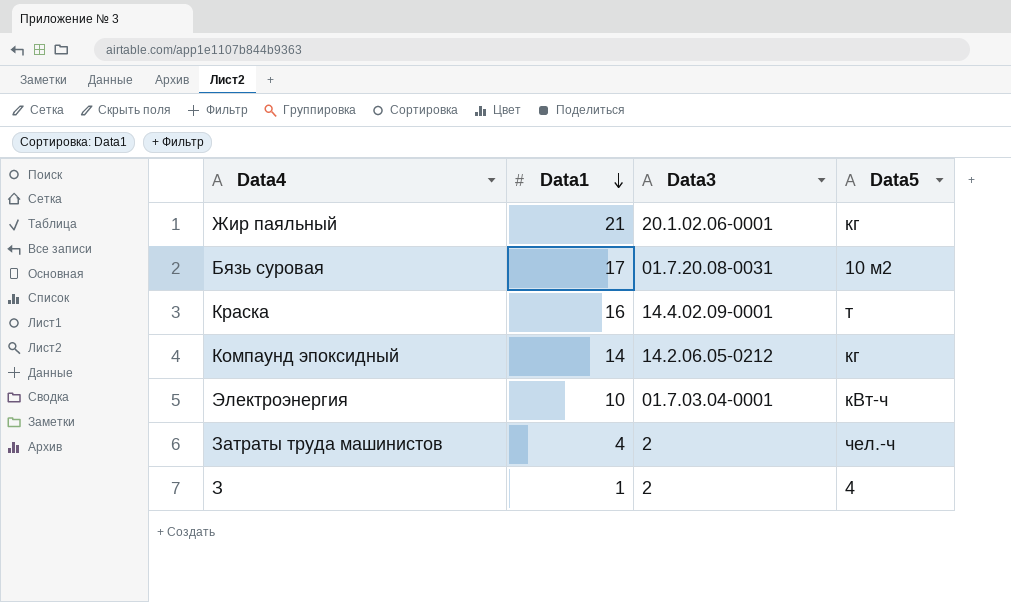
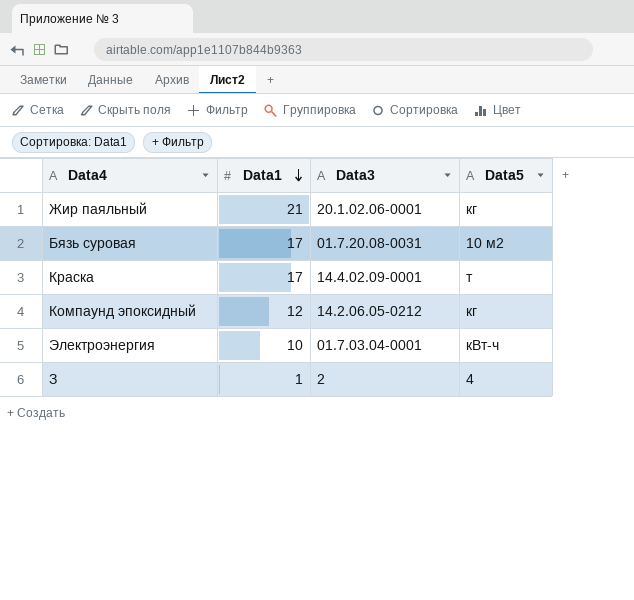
row Затраты труда машинистов: 4 | 2 | чел.-ч -> none
Краска | Data1: 16 -> 17
Компаунд эпоксидный | Data1: 14 -> 12

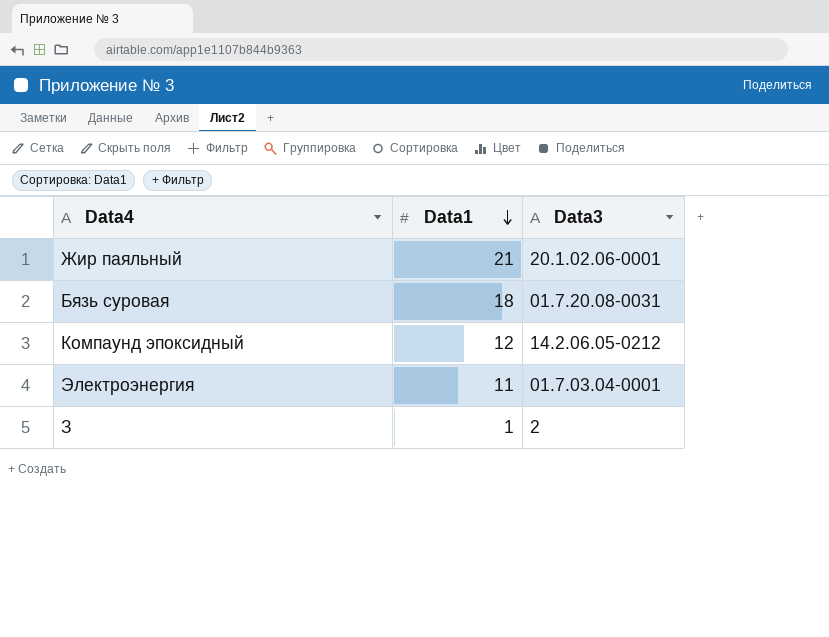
column Data5 | position: 4 -> none
row Краска: 17 | 14.4.02.09-0001 | т -> none
Бязь суровая | Data1: 17 -> 18
Электроэнергия | Data1: 10 -> 11

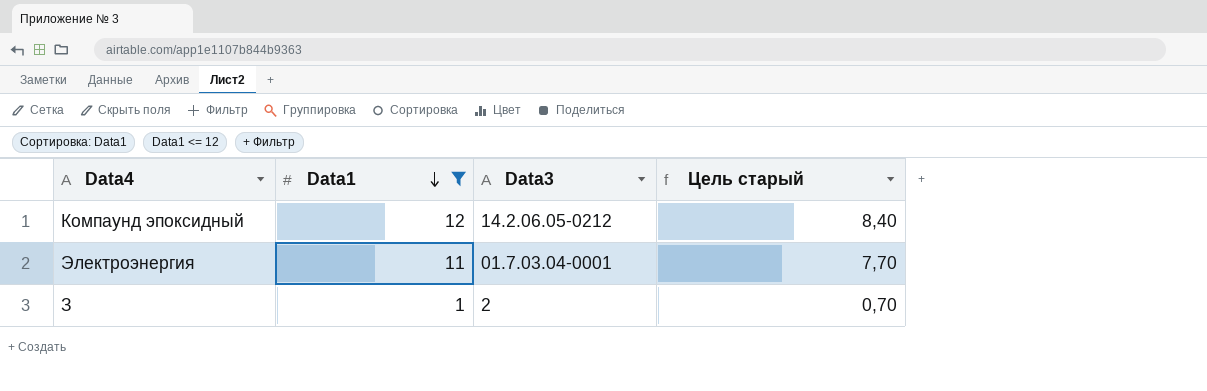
filter: none -> Data1 <= 12
column Цель старый | formula: none -> [Data1] * 0,7

